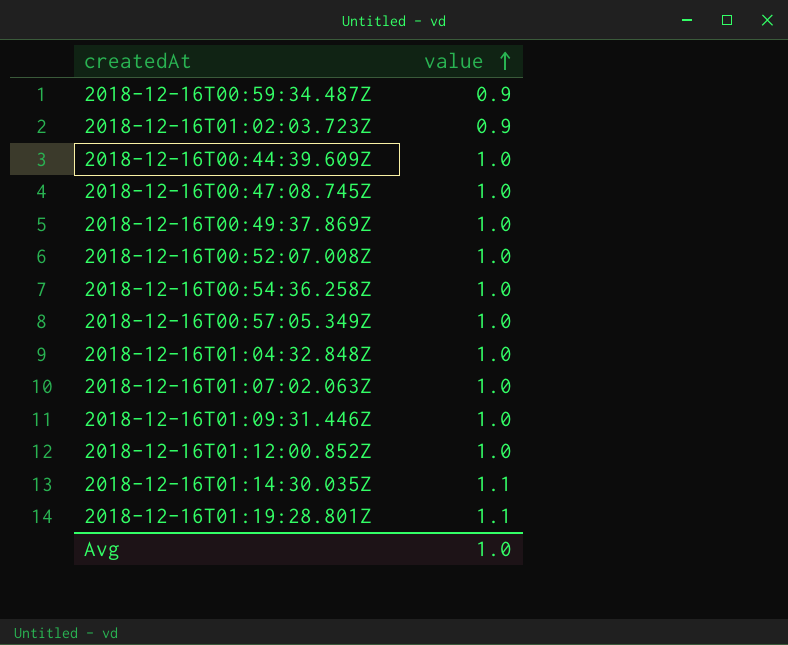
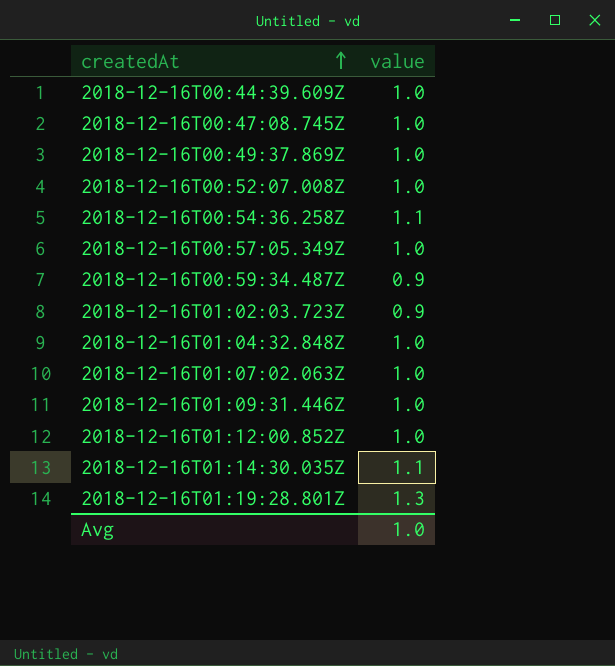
row order: value ascending -> createdAt ascending
2018-12-16T00:54:36.258Z | value: 1.0 -> 1.1
2018-12-16T01:19:28.801Z | value: 1.1 -> 1.3

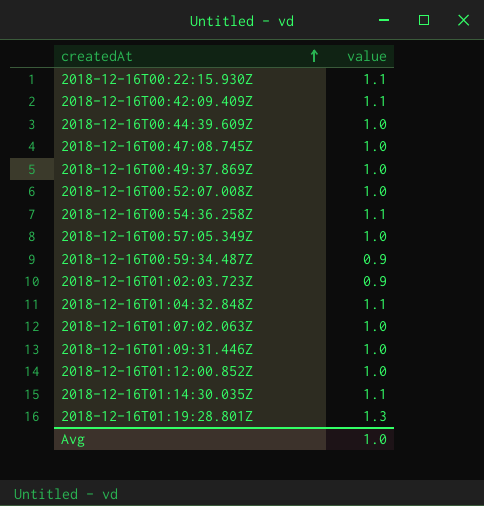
row 2018-12-16T00:22:15.930Z: none -> 1.1
row 2018-12-16T00:42:09.409Z: none -> 1.1
2018-12-16T01:04:32.848Z | value: 1.0 -> 1.1

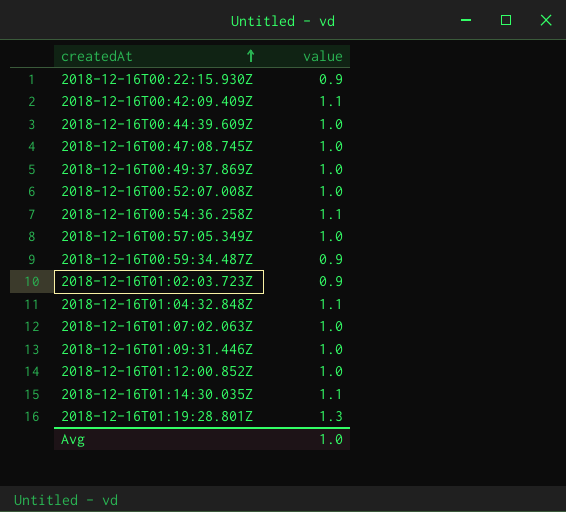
2018-12-16T00:22:15.930Z | value: 1.1 -> 0.9

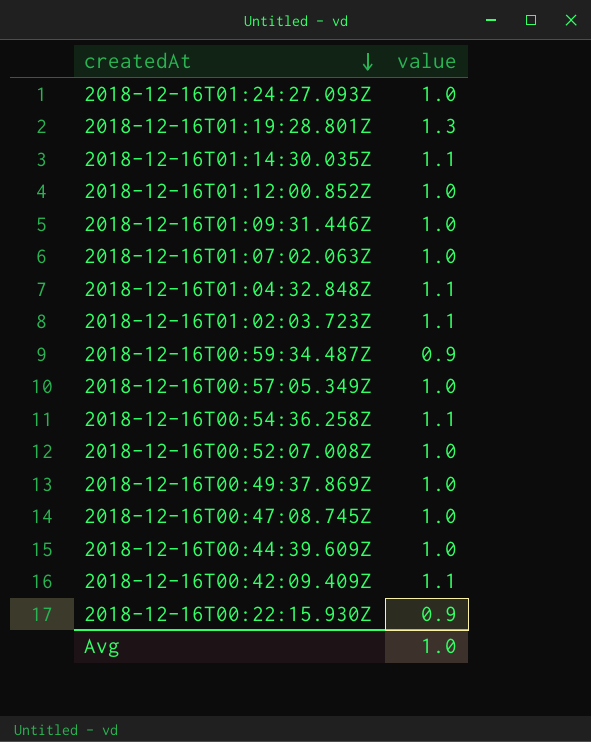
row order: createdAt ascending -> createdAt descending
row 2018-12-16T01:24:27.093Z: none -> 1.0
2018-12-16T01:02:03.723Z | value: 0.9 -> 1.1

